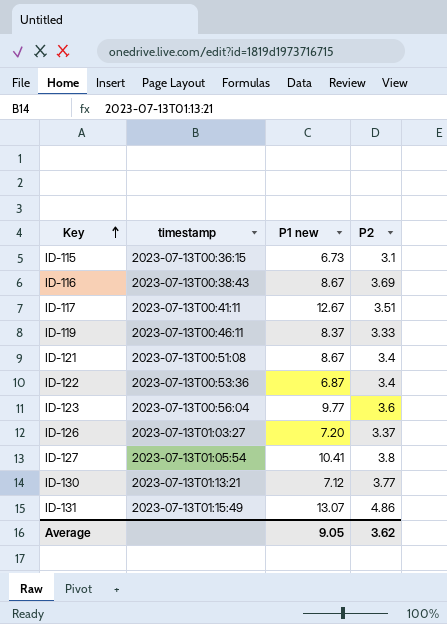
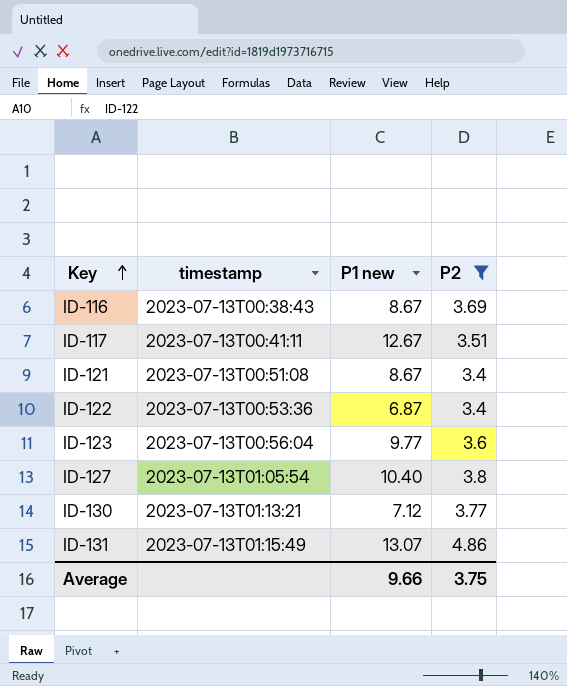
filter: none -> P2 >= 3.4
ID-127 | P1 new: 10.41 -> 10.40
Average | P1 new: 9.05 -> 9.66
Average | P2: 3.62 -> 3.75

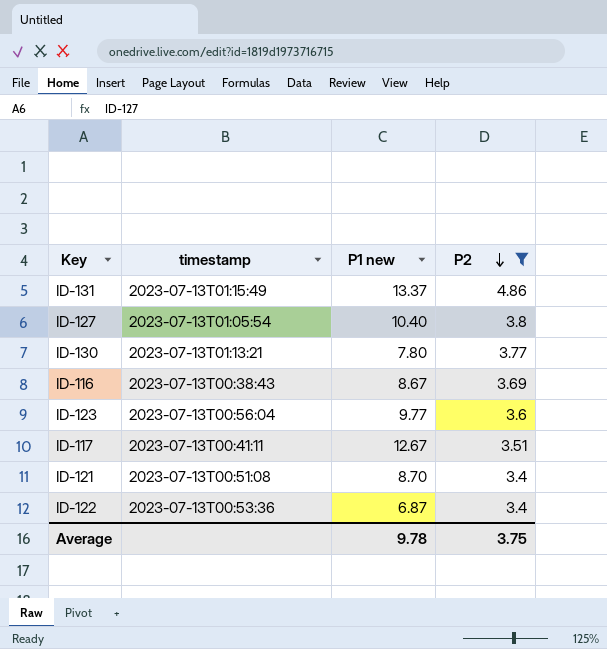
row order: Key ascending -> P2 descending
ID-131 | P1 new: 13.07 -> 13.37
ID-130 | P1 new: 7.12 -> 7.80
ID-121 | P1 new: 8.67 -> 8.70
Average | P1 new: 9.66 -> 9.78

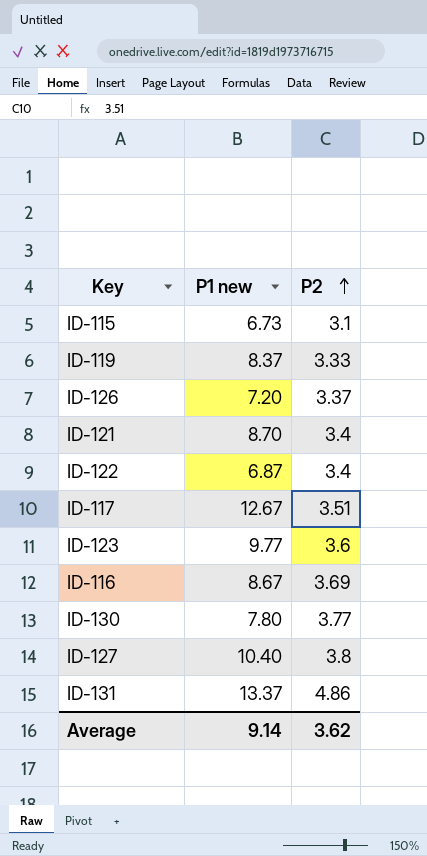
filter: P2 >= 3.4 -> none
row order: P2 descending -> P2 ascending
column timestamp | position: 2 -> none
Average | P1 new: 9.78 -> 9.14
Average | P2: 3.75 -> 3.62

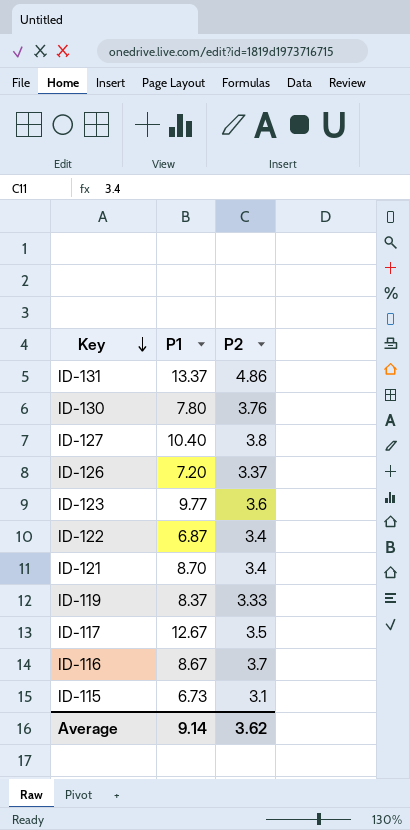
row order: P2 ascending -> Key descending
column name: P1 new -> P1
ID-130 | P2: 3.77 -> 3.76
ID-117 | P2: 3.51 -> 3.5
ID-116 | P2: 3.69 -> 3.7

